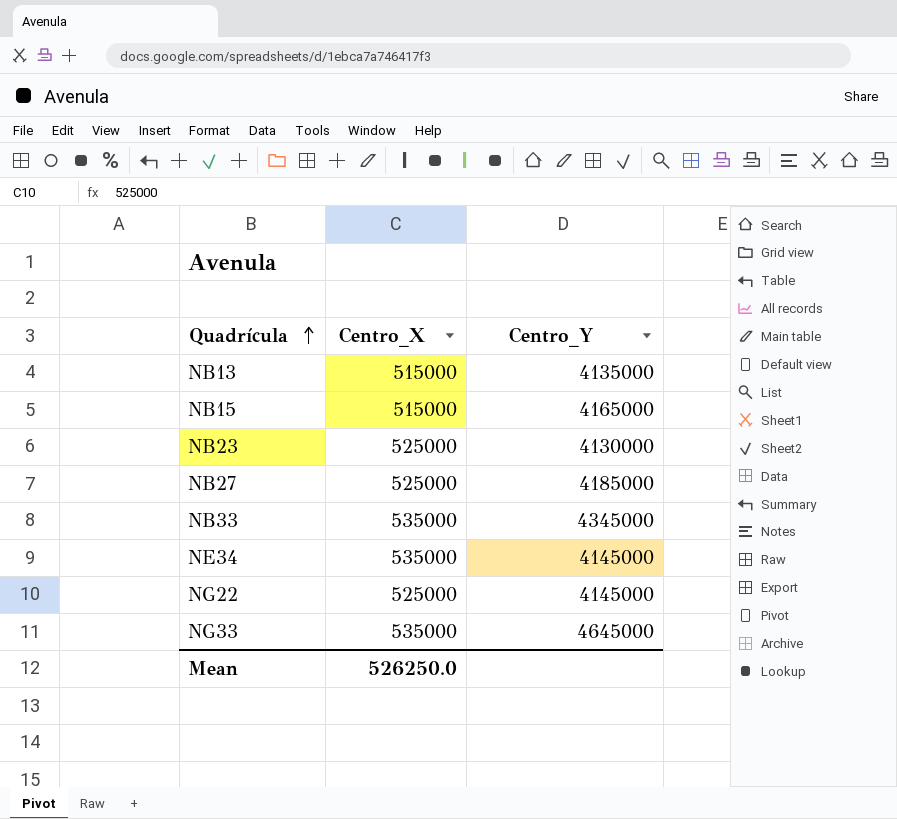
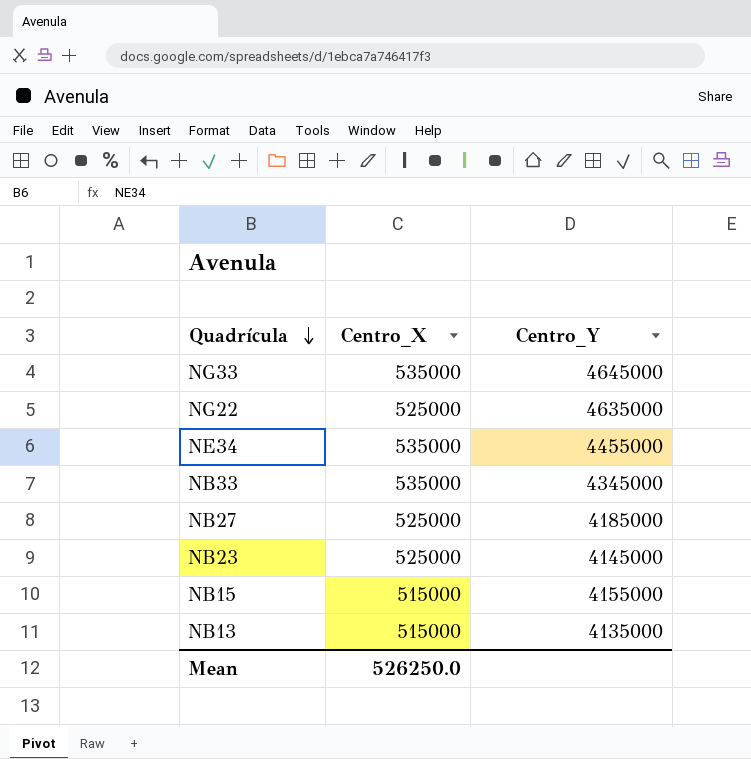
row order: Quadrícula ascending -> Quadrícula descending
NG22 | Centro_Y: 4145000 -> 4635000
NE34 | Centro_Y: 4145000 -> 4455000
NB23 | Centro_Y: 4130000 -> 4145000
NB15 | Centro_Y: 4165000 -> 4155000

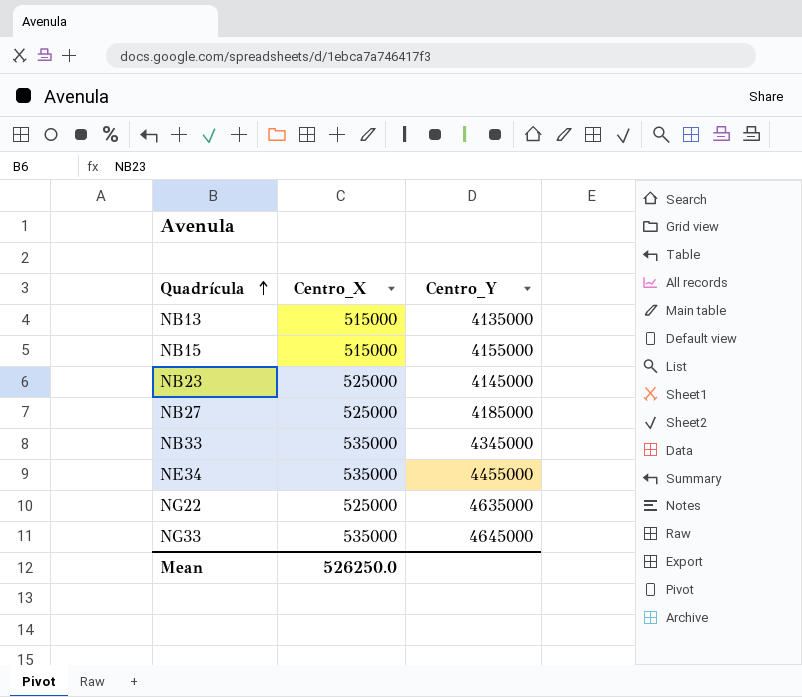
row order: Quadrícula descending -> Quadrícula ascending

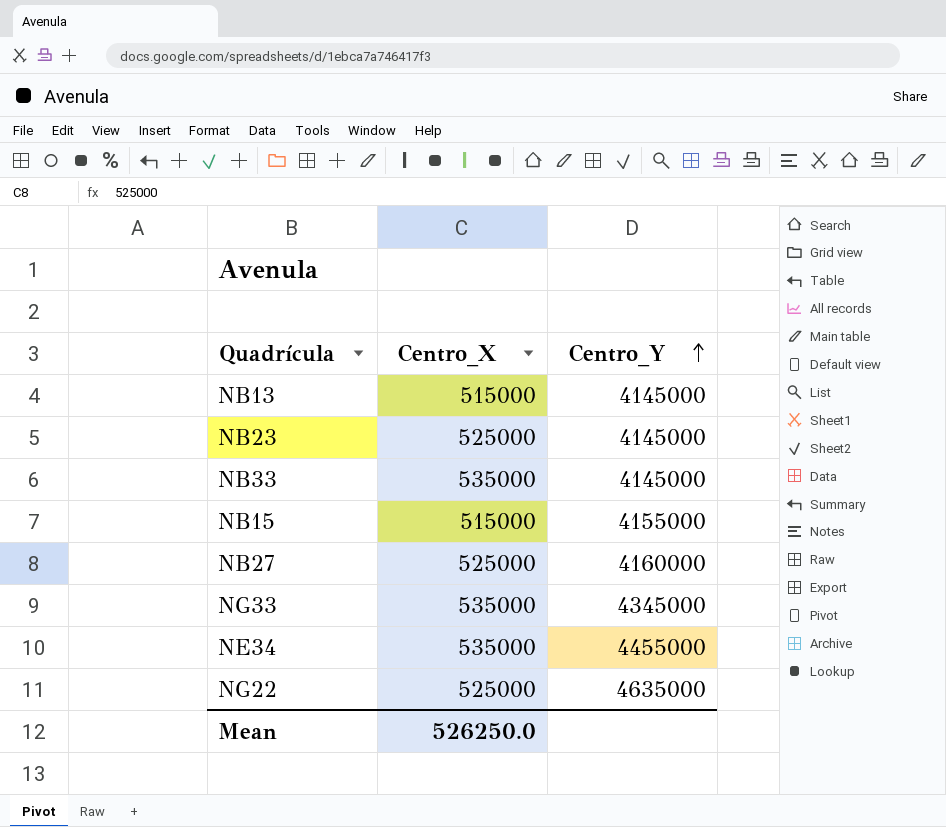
row order: Quadrícula ascending -> Centro_Y ascending
NB13 | Centro_Y: 4135000 -> 4145000
NB33 | Centro_Y: 4345000 -> 4145000
NB27 | Centro_Y: 4185000 -> 4160000
NG33 | Centro_Y: 4645000 -> 4345000

